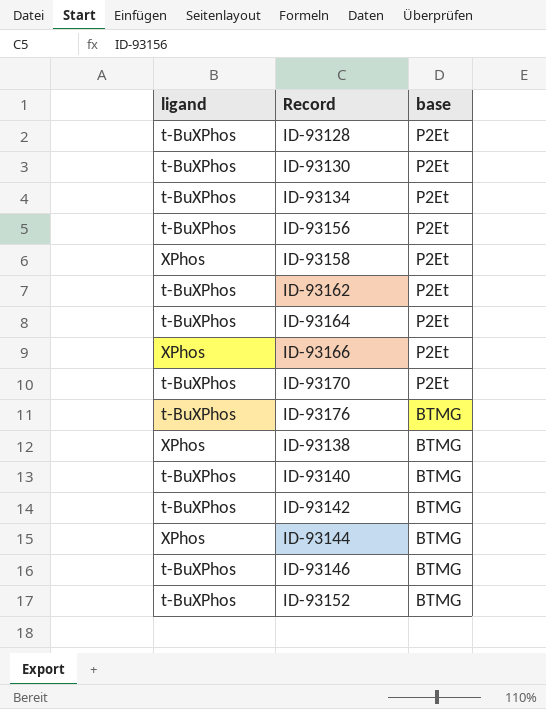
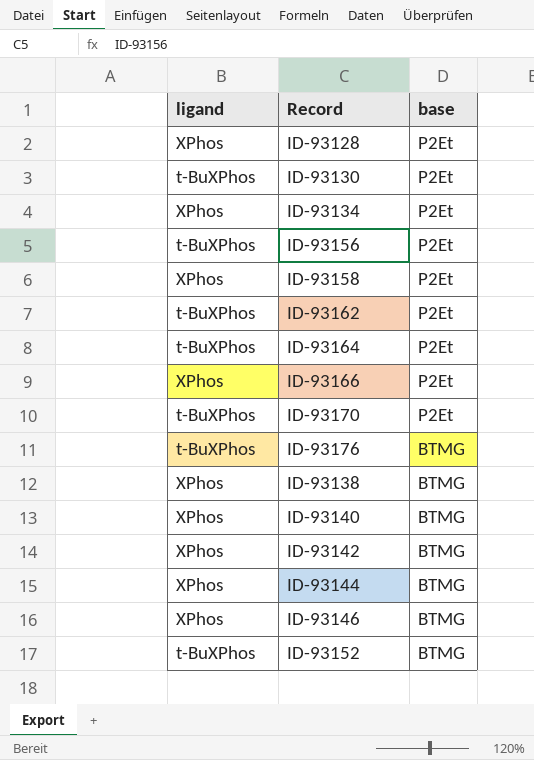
ID-93128 | ligand: t-BuXPhos -> XPhos
ID-93134 | ligand: t-BuXPhos -> XPhos
ID-93140 | ligand: t-BuXPhos -> XPhos
ID-93142 | ligand: t-BuXPhos -> XPhos
ID-93146 | ligand: t-BuXPhos -> XPhos

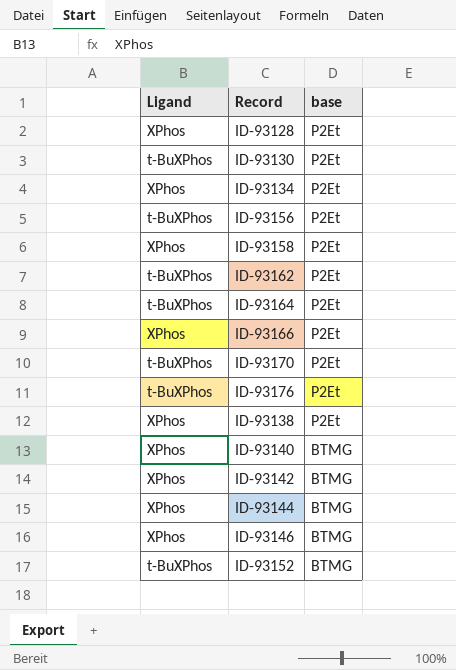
column name: ligand -> Ligand
ID-93176 | base: BTMG -> P2Et
ID-93138 | base: BTMG -> P2Et

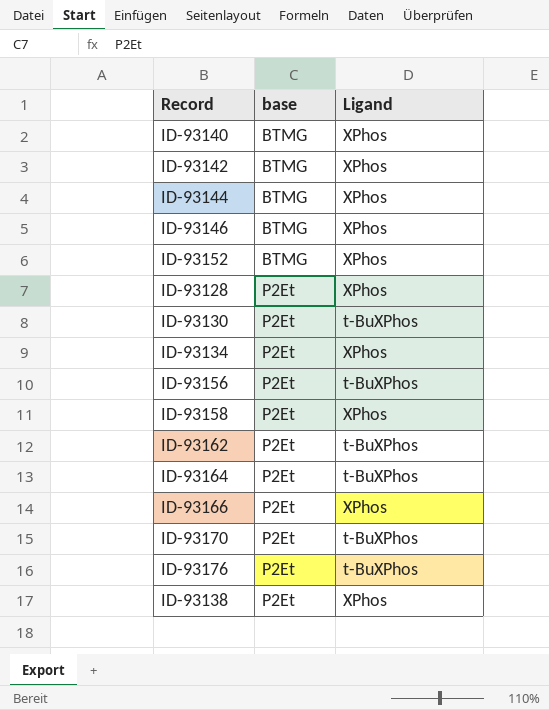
row order: base descending -> base ascending
column Ligand | position: 1 -> 3
ID-93152 | Ligand: t-BuXPhos -> XPhos

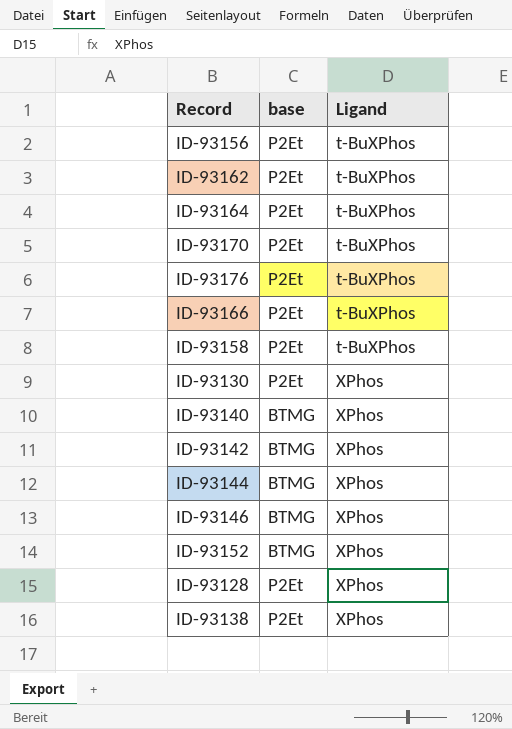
row order: base ascending -> Ligand ascending
row ID-93134: P2Et | XPhos -> none
ID-93166 | Ligand: XPhos -> t-BuXPhos
ID-93158 | Ligand: XPhos -> t-BuXPhos
ID-93130 | Ligand: t-BuXPhos -> XPhos

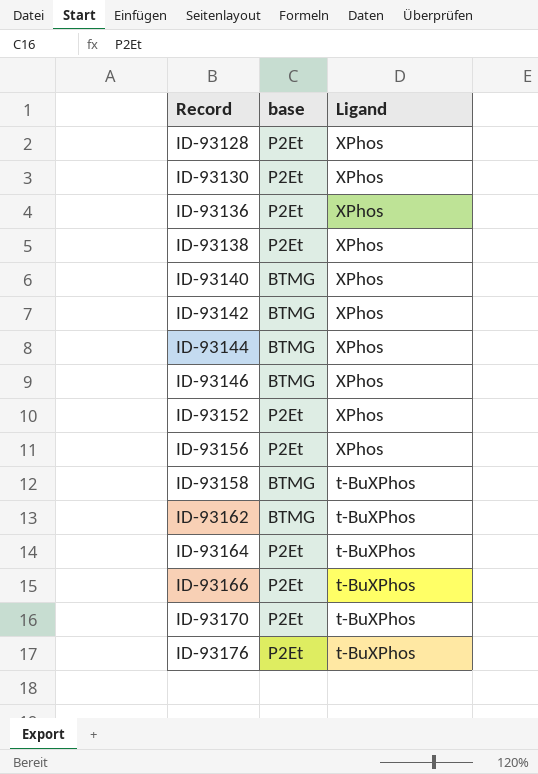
row order: Ligand ascending -> Record ascending
row ID-93136: none -> P2Et | XPhos
ID-93152 | base: BTMG -> P2Et
ID-93156 | Ligand: t-BuXPhos -> XPhos
ID-93158 | base: P2Et -> BTMG
ID-93162 | base: P2Et -> BTMG

